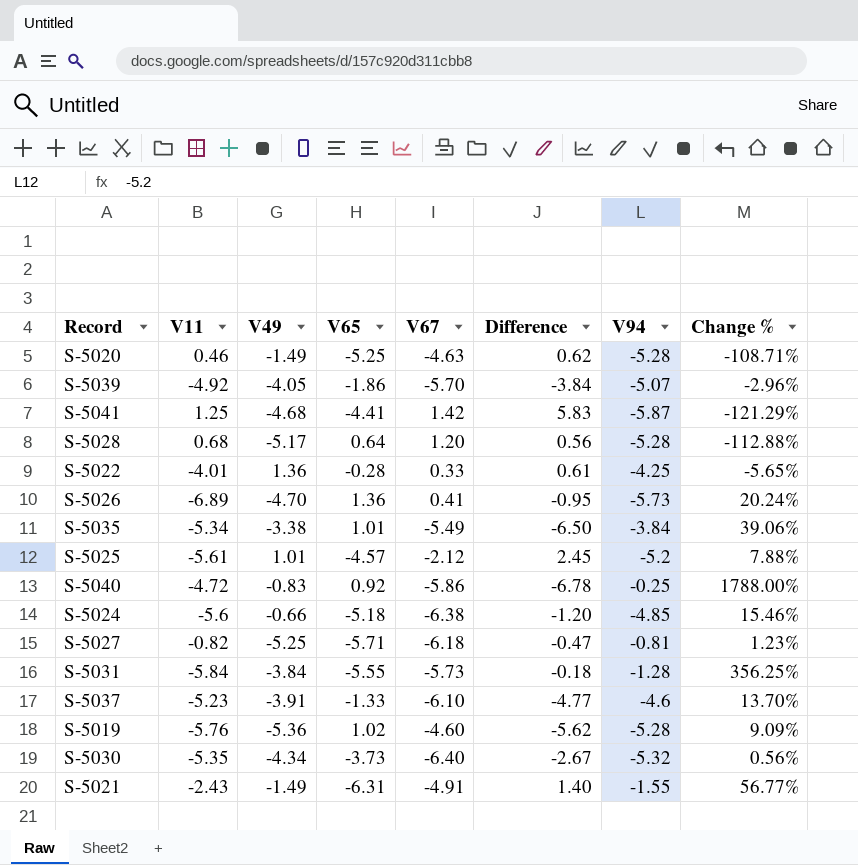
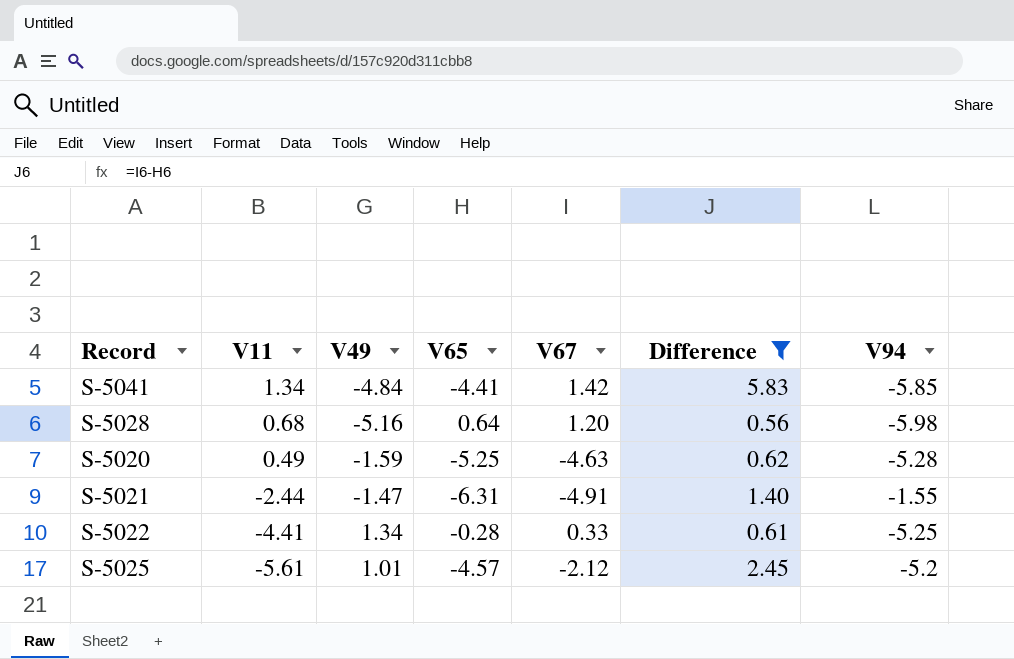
filter: none -> Difference >= 0.56
row order: none -> V11 descending
column Change % | formula: ([V11] - [V94]) / [V94] -> none
S-5041 | V11: 1.25 -> 1.34
S-5041 | V49: -4.68 -> -4.84
S-5041 | V94: -5.87 -> -5.85
S-5028 | V49: -5.17 -> -5.16
S-5028 | V94: -5.28 -> -5.98
S-5020 | V11: 0.46 -> 0.49
S-5020 | V49: -1.49 -> -1.59
S-5021 | V11: -2.43 -> -2.44
S-5021 | V49: -1.49 -> -1.47
S-5022 | V11: -4.01 -> -4.41
S-5022 | V49: 1.36 -> 1.34
S-5022 | V94: -4.25 -> -5.25

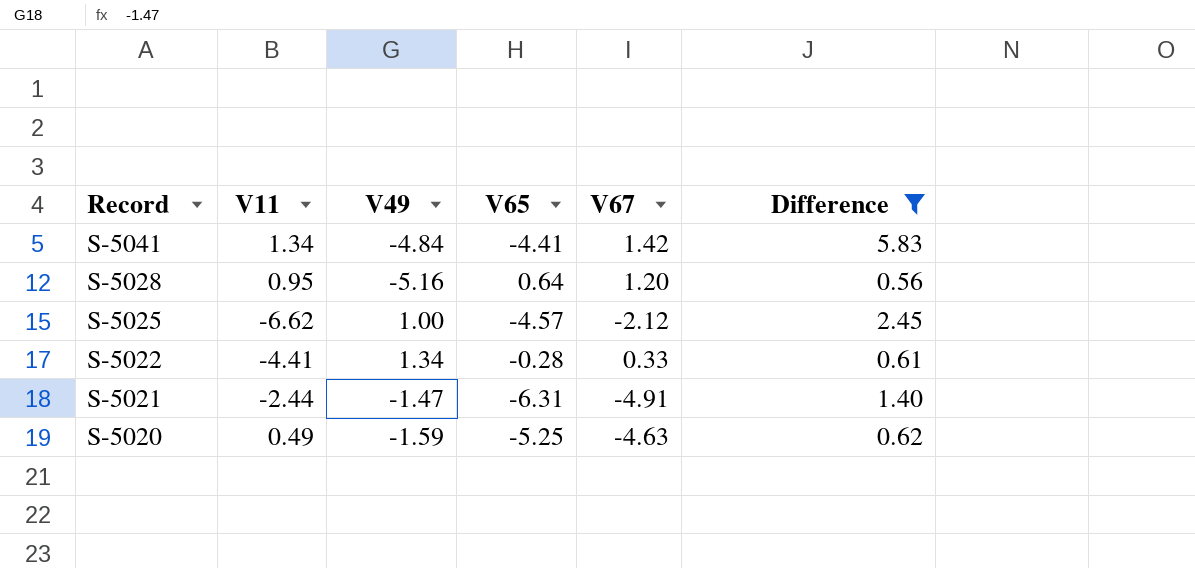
row order: V11 descending -> Record descending
column V94 | position: 7 -> none
S-5028 | V11: 0.68 -> 0.95
S-5025 | V11: -5.61 -> -6.62
S-5025 | V49: 1.01 -> 1.00

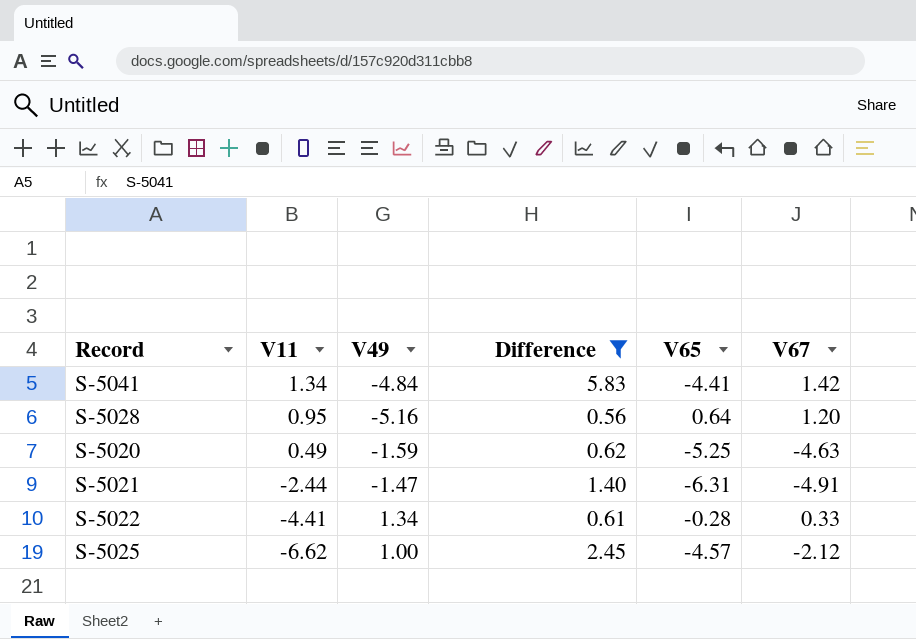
row order: Record descending -> V11 descending
column Difference | position: 6 -> 4

